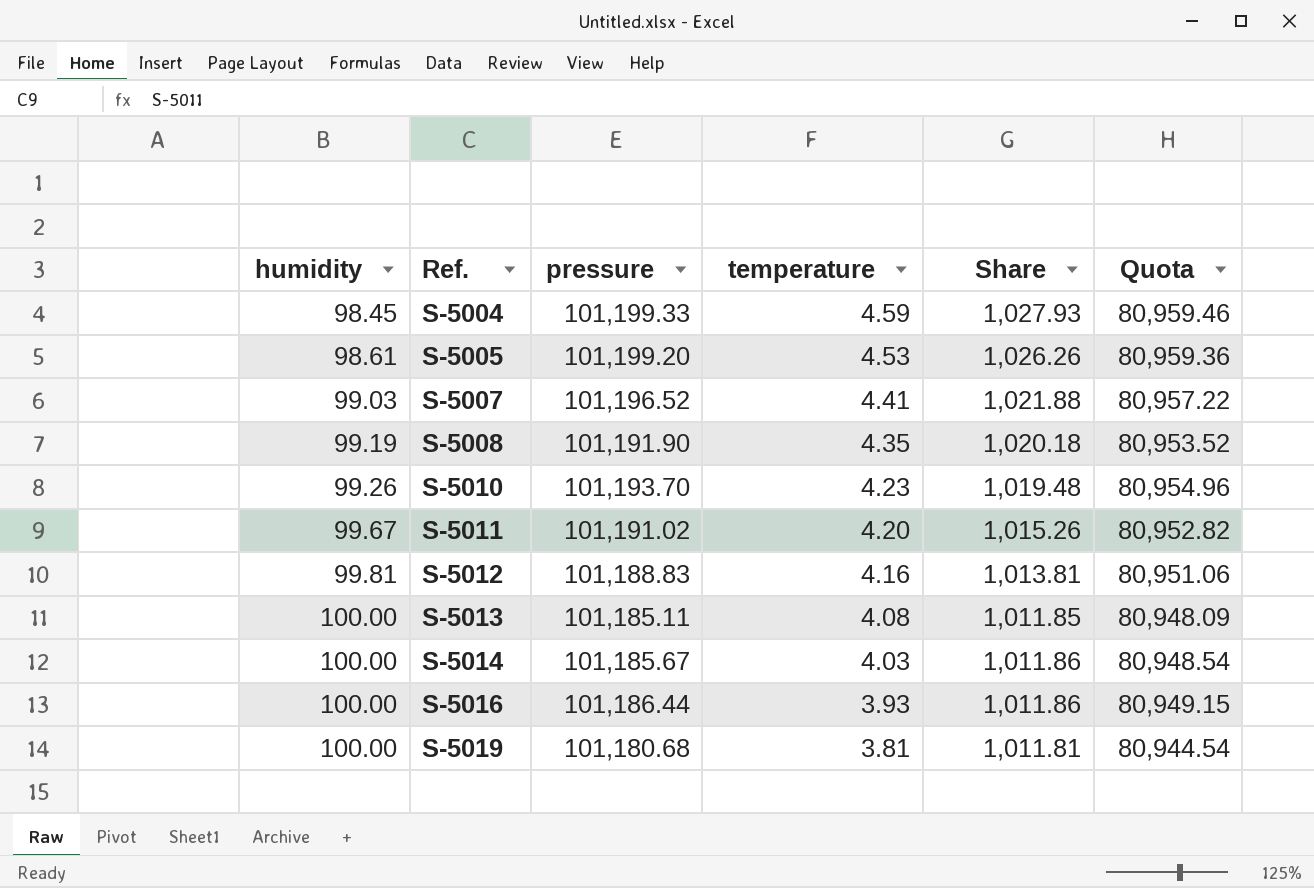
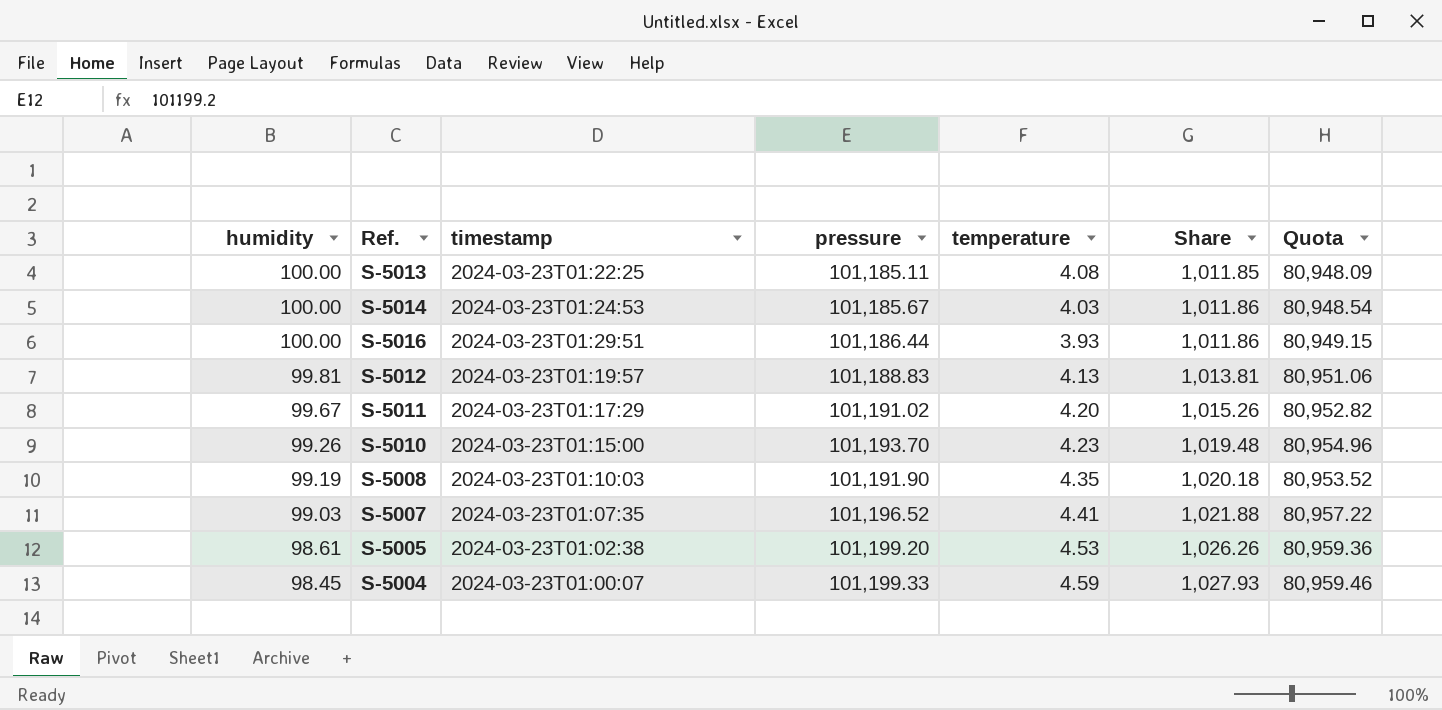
row order: humidity ascending -> humidity descending
column timestamp | position: none -> 3
row S-5019: 100.00 | 101,180.68 | 3.81 | 1,011.81 | 80,944.54 -> none
S-5012 | temperature: 4.16 -> 4.13

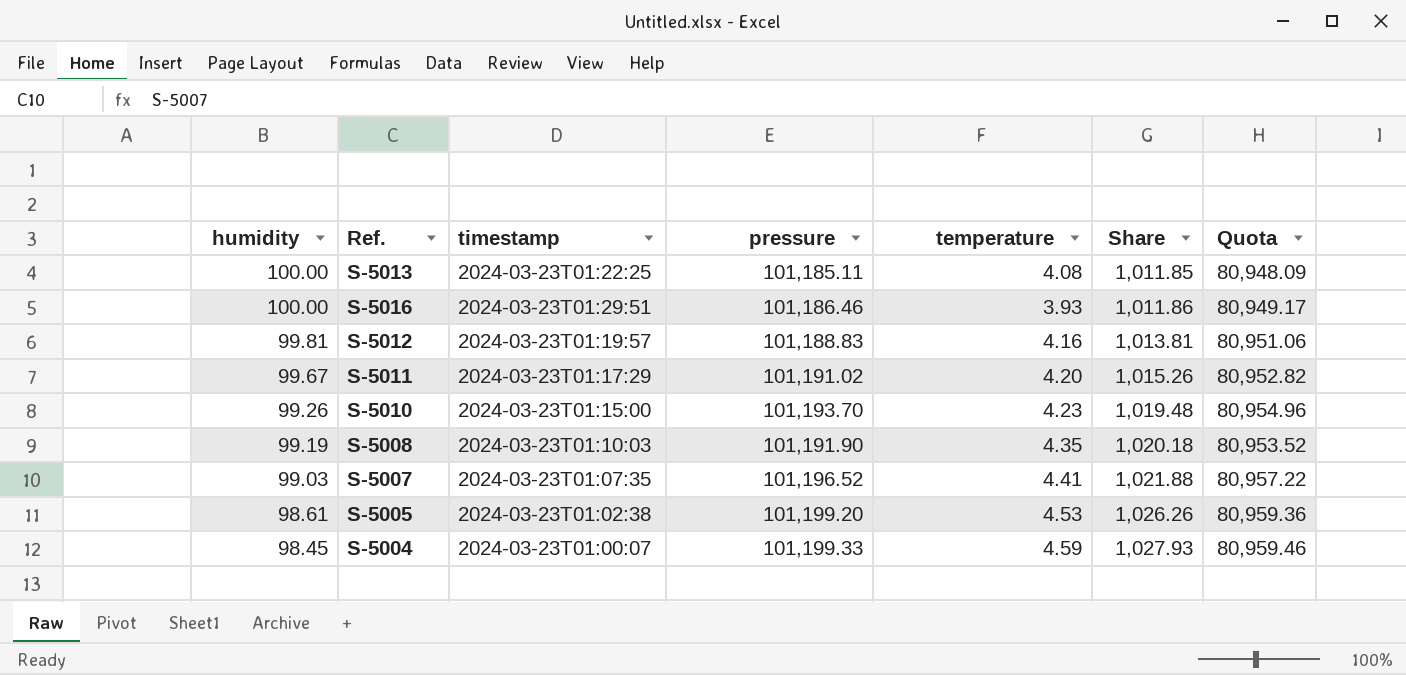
row S-5014: 100.00 | 2024-03-23T01:24:53 | 101,185.67 | 4.03 | 1,011.86 | 80,948.54 -> none
S-5016 | pressure: 101,186.44 -> 101,186.46
S-5016 | Quota: 80,949.15 -> 80,949.17
S-5012 | temperature: 4.13 -> 4.16

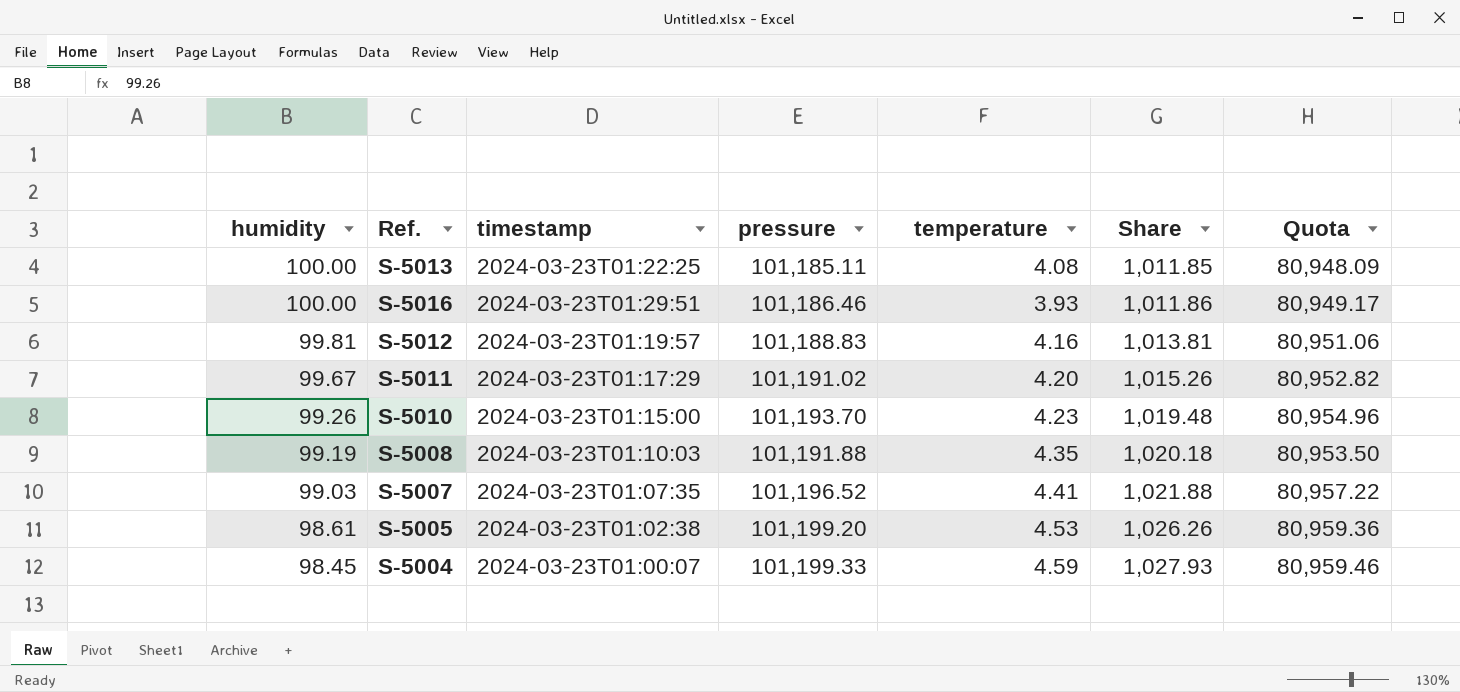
S-5008 | pressure: 101,191.90 -> 101,191.88
S-5008 | Quota: 80,953.52 -> 80,953.50

